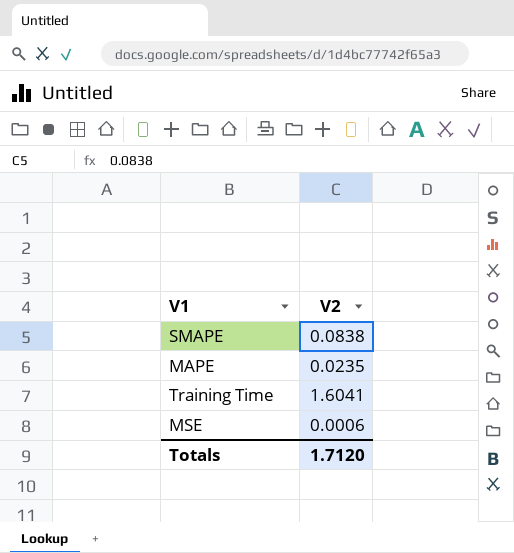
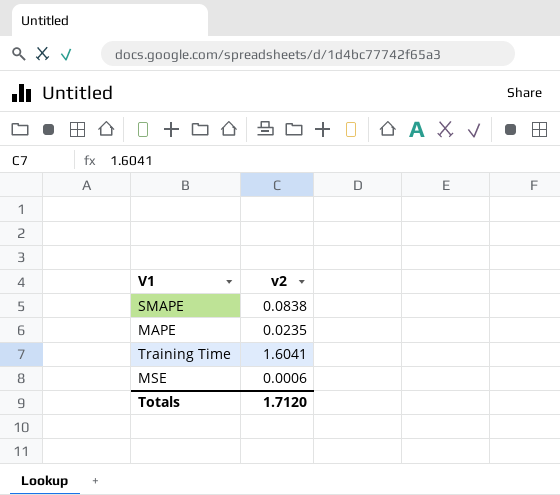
column name: V2 -> v2

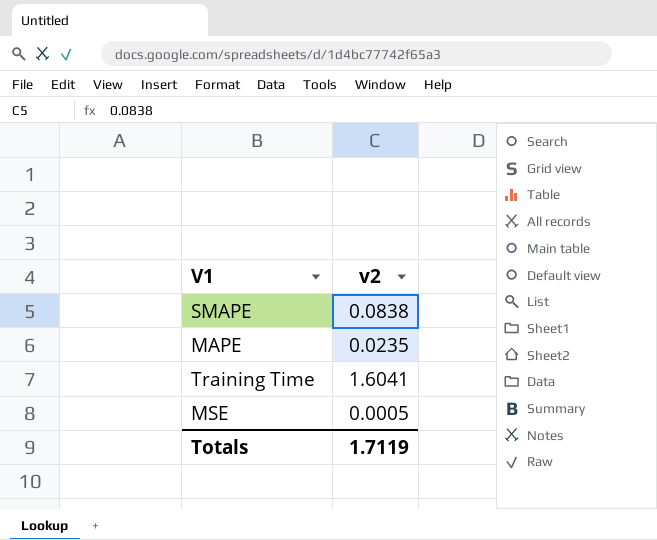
MSE | v2: 0.0006 -> 0.0005
Totals | v2: 1.7120 -> 1.7119

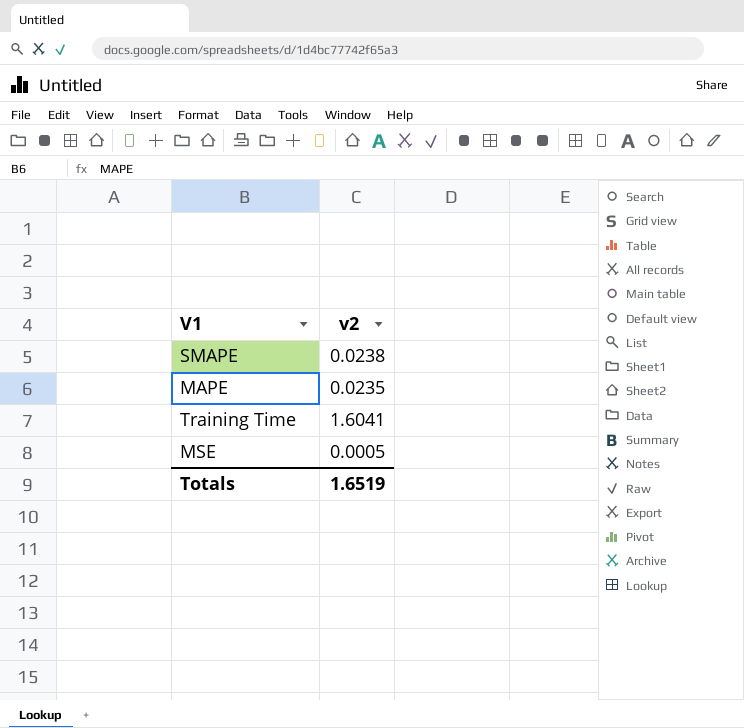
SMAPE | v2: 0.0838 -> 0.0238
Totals | v2: 1.7119 -> 1.6519

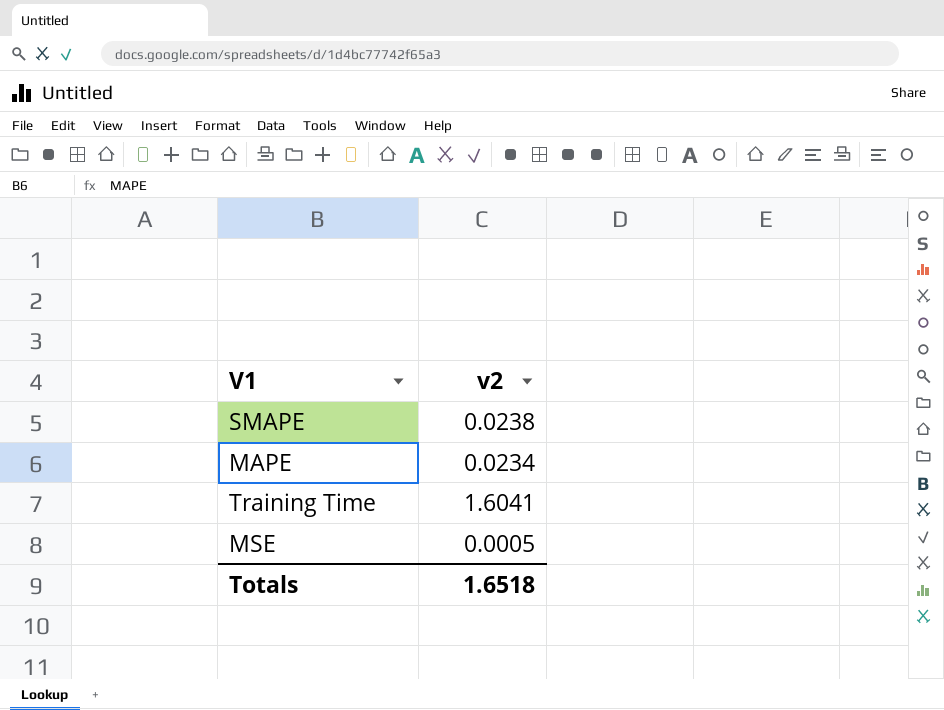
MAPE | v2: 0.0235 -> 0.0234
Totals | v2: 1.6519 -> 1.6518

